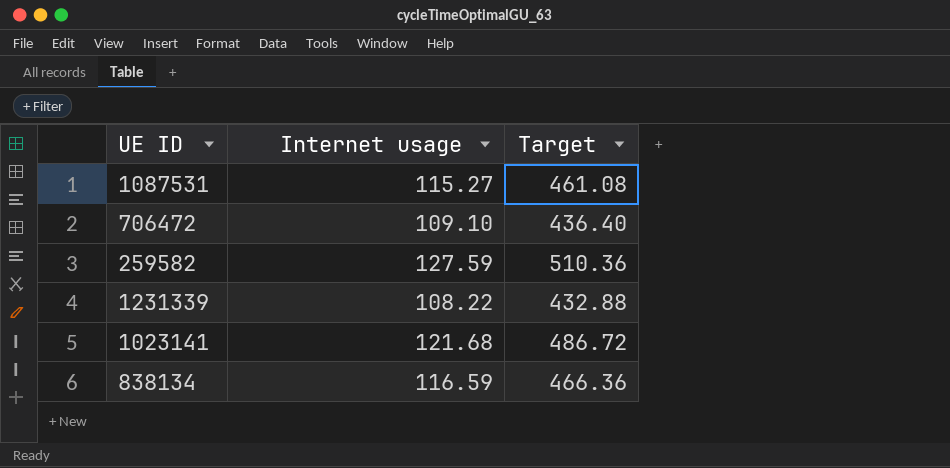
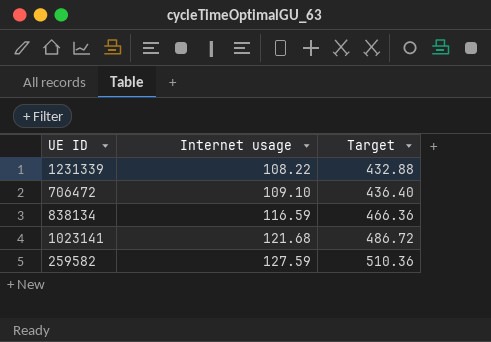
row order: none -> Internet usage ascending
row 1087531: 115.27 | 461.08 -> none

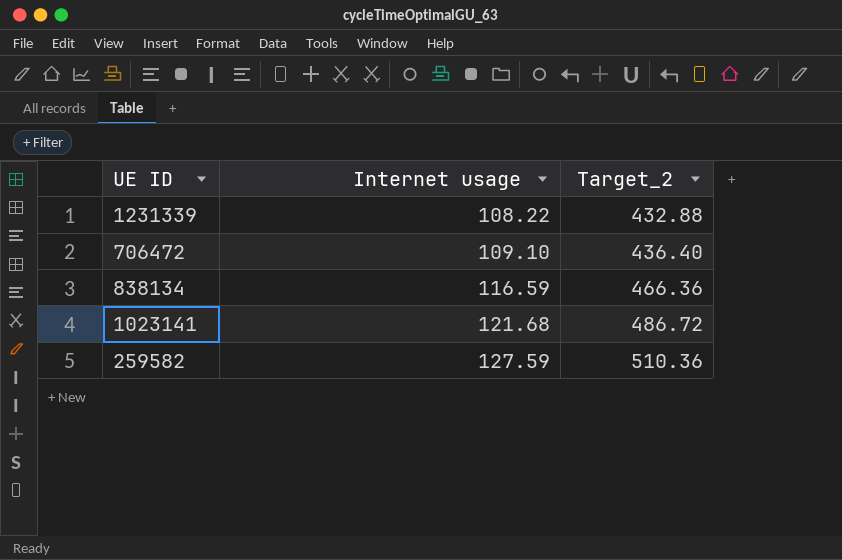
column name: Target -> Target_2

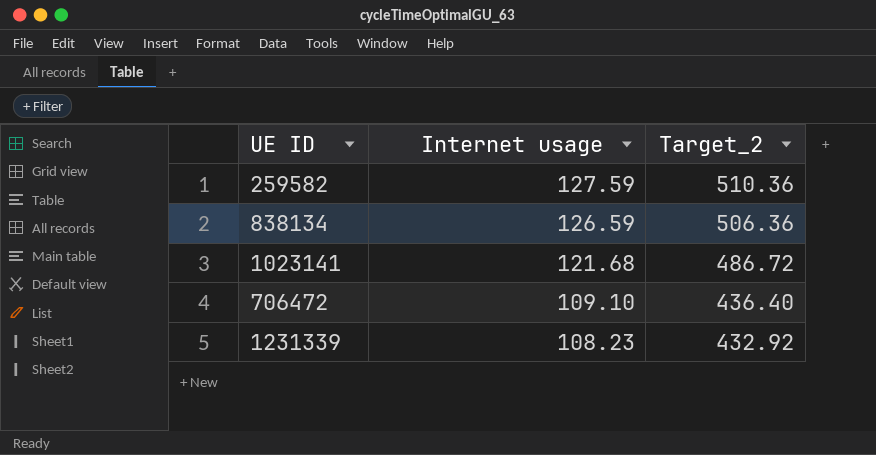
row order: Internet usage ascending -> Internet usage descending
838134 | Internet usage: 116.59 -> 126.59
838134 | Target_2: 466.36 -> 506.36
1231339 | Internet usage: 108.22 -> 108.23
1231339 | Target_2: 432.88 -> 432.92

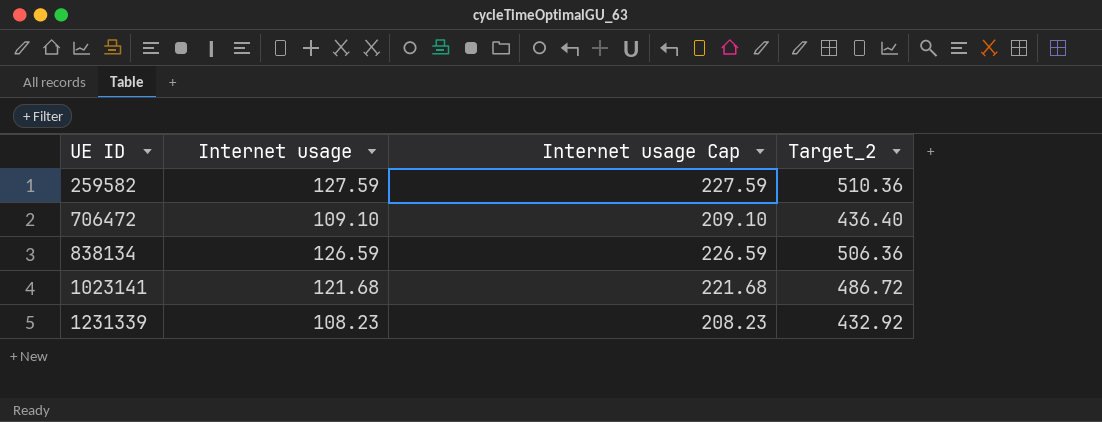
row order: Internet usage descending -> UE ID ascending
column Internet usage Cap | formula: none -> [Internet usage] + 100

